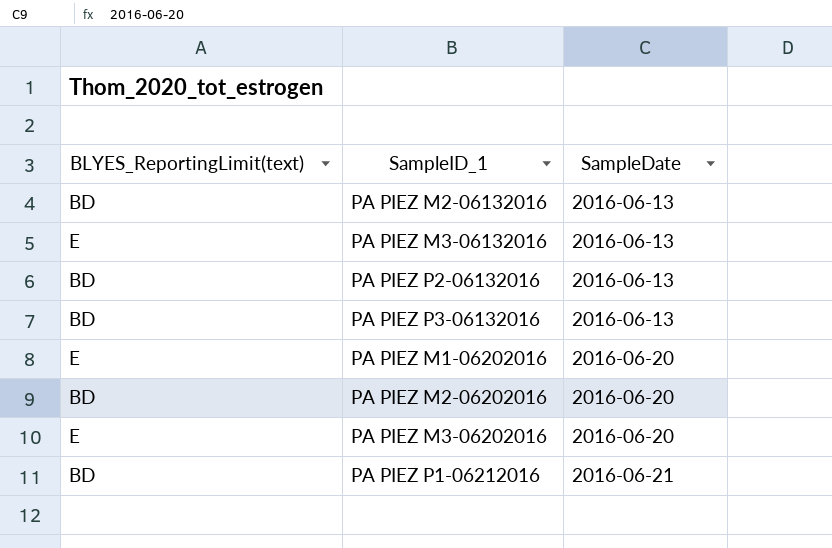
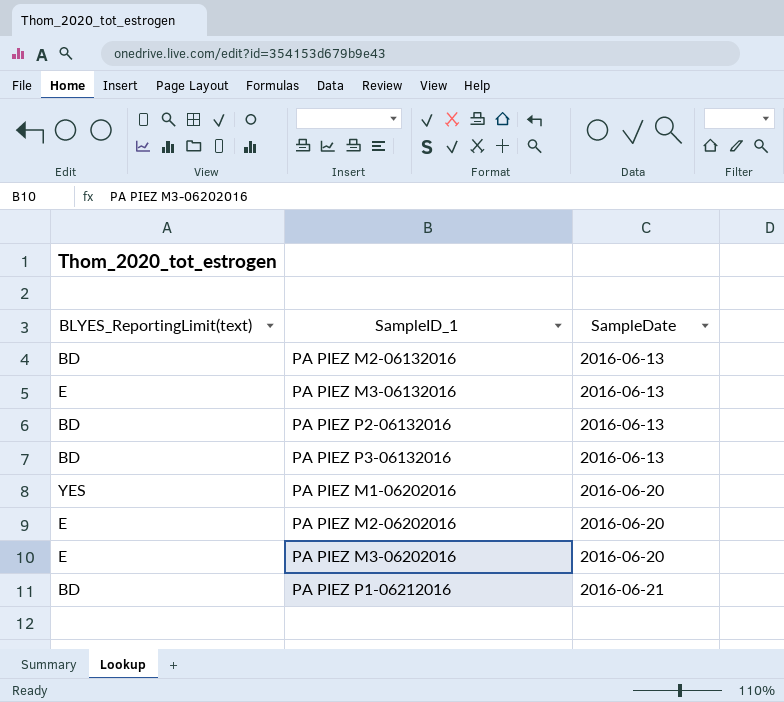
PA PIEZ M1-06202016 | BLYES_ReportingLimit(text): E -> YES
PA PIEZ M2-06202016 | BLYES_ReportingLimit(text): BD -> E

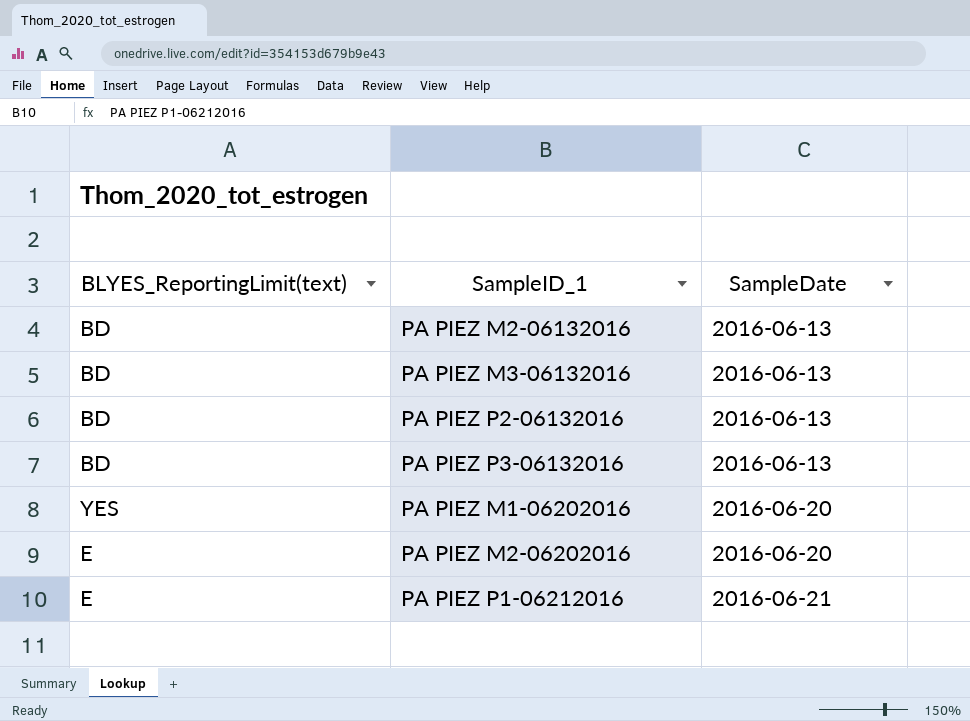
row PA PIEZ M3-06202016: E | 2016-06-20 -> none
PA PIEZ M3-06132016 | BLYES_ReportingLimit(text): E -> BD
PA PIEZ P1-06212016 | BLYES_ReportingLimit(text): BD -> E

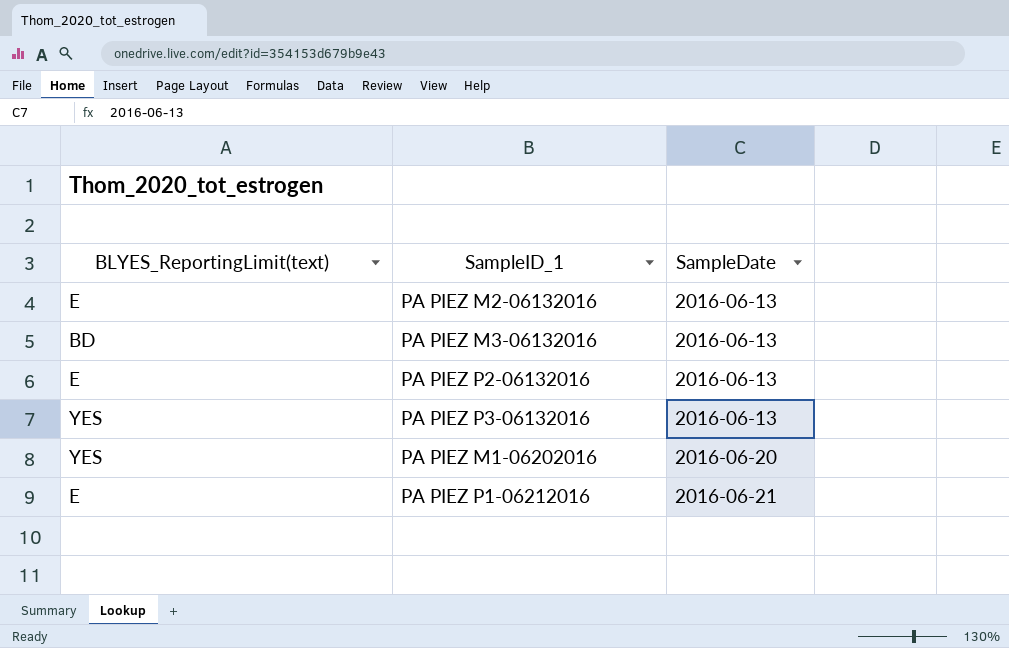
row PA PIEZ M2-06202016: E | 2016-06-20 -> none
PA PIEZ M2-06132016 | BLYES_ReportingLimit(text): BD -> E
PA PIEZ P2-06132016 | BLYES_ReportingLimit(text): BD -> E
PA PIEZ P3-06132016 | BLYES_ReportingLimit(text): BD -> YES

